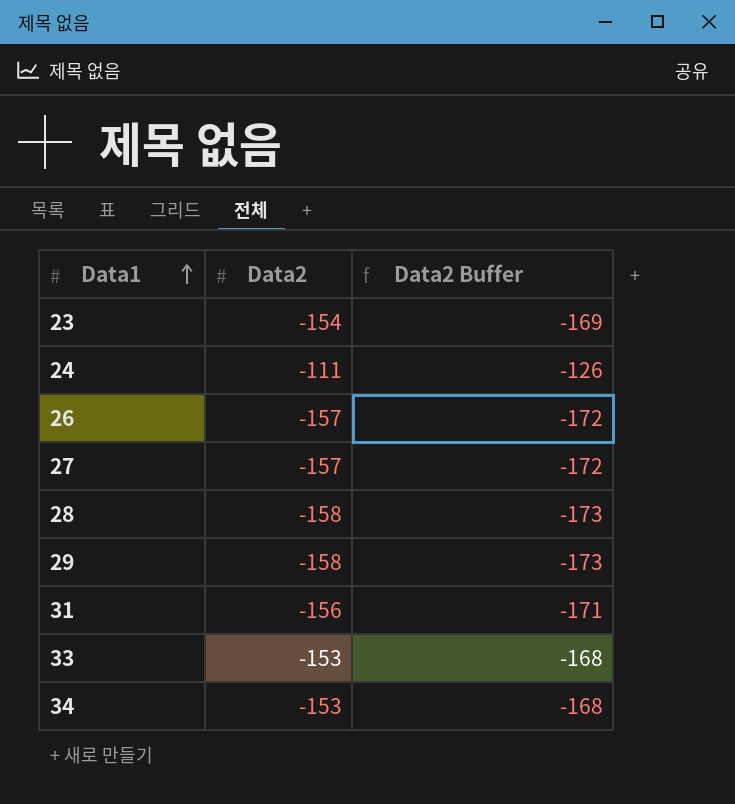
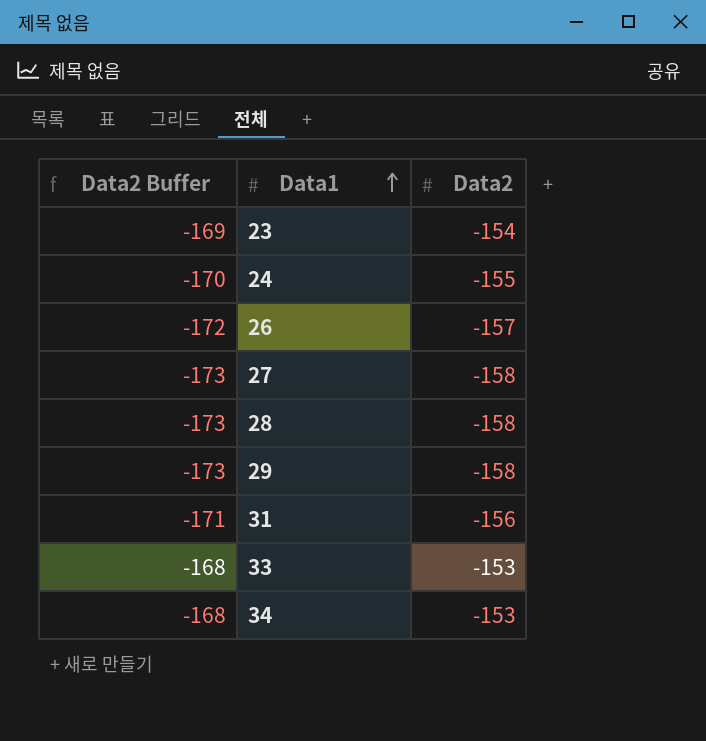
column Data2 Buffer | position: 3 -> 1
24 | Data2 Buffer: -126 -> -170
24 | Data2: -111 -> -155
27 | Data2 Buffer: -172 -> -173
27 | Data2: -157 -> -158

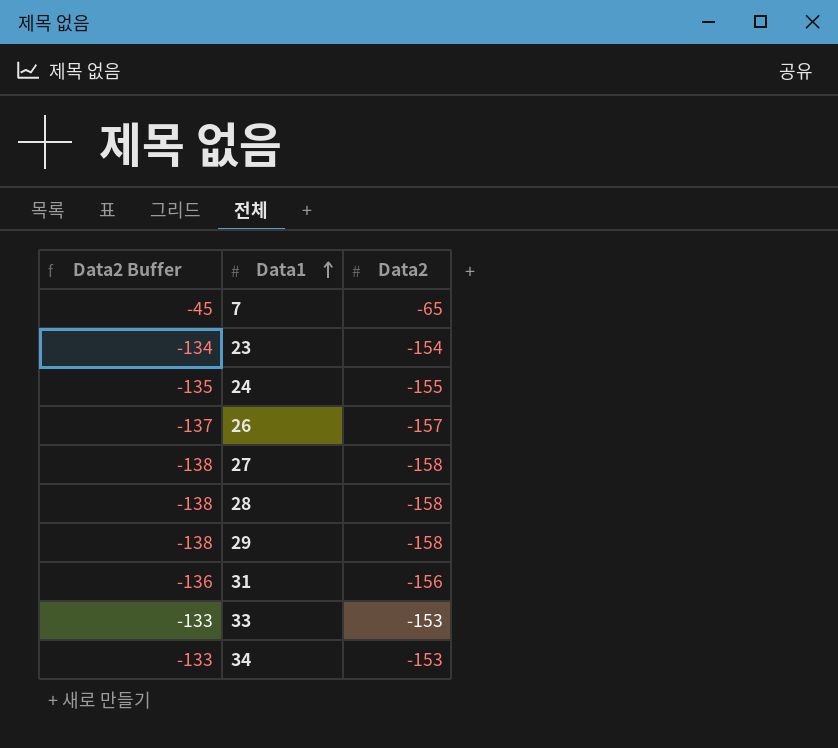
column Data2 Buffer | formula: [Data2] - 15 -> [Data2] + 20
row 7: none -> -45 | -65

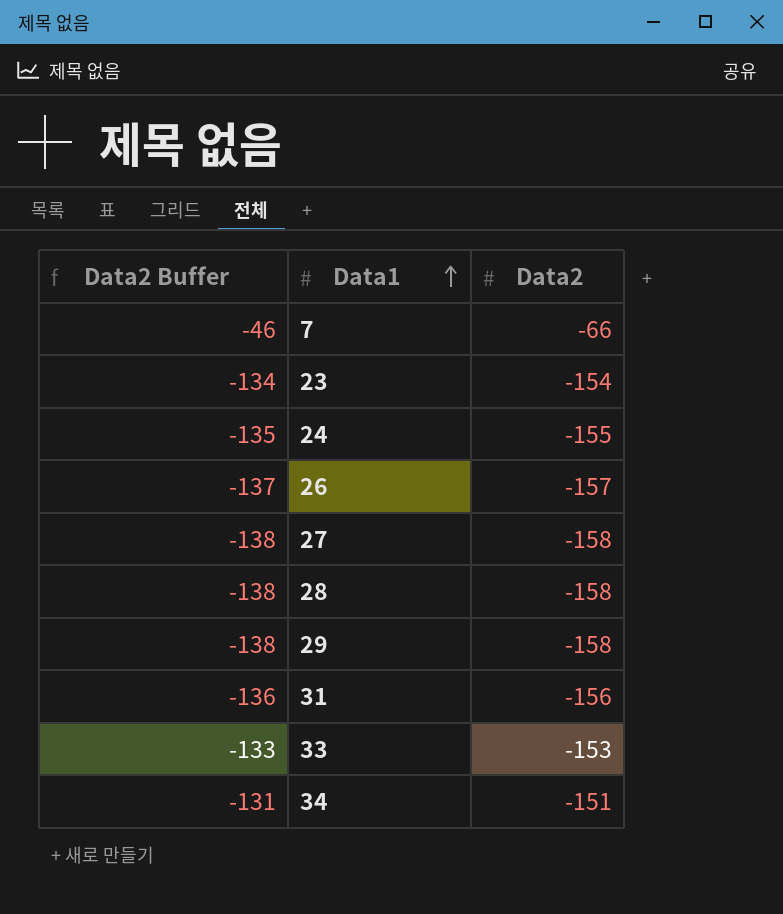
7 | Data2 Buffer: -45 -> -46
7 | Data2: -65 -> -66
34 | Data2 Buffer: -133 -> -131
34 | Data2: -153 -> -151

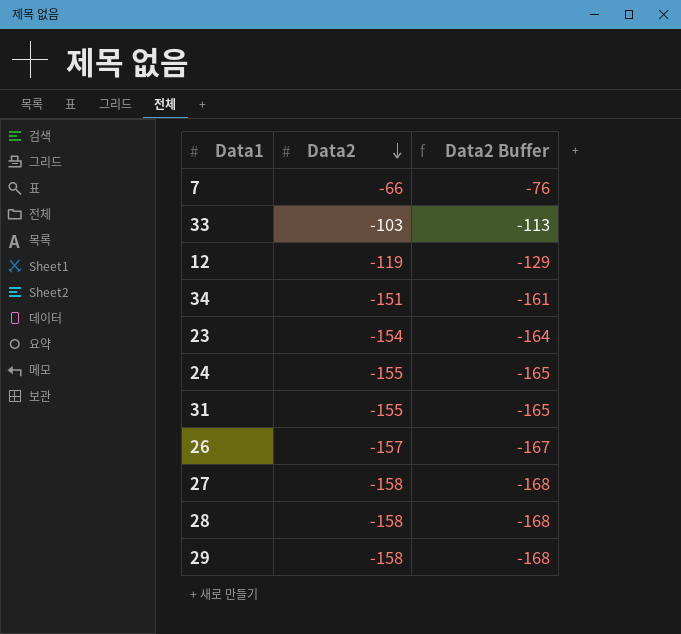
row order: Data1 ascending -> Data2 descending
column Data2 Buffer | formula: [Data2] + 20 -> [Data2] - 10
column Data2 Buffer | position: 1 -> 3
33 | Data2: -153 -> -103
row 12: none -> -119 | -129
31 | Data2: -156 -> -155

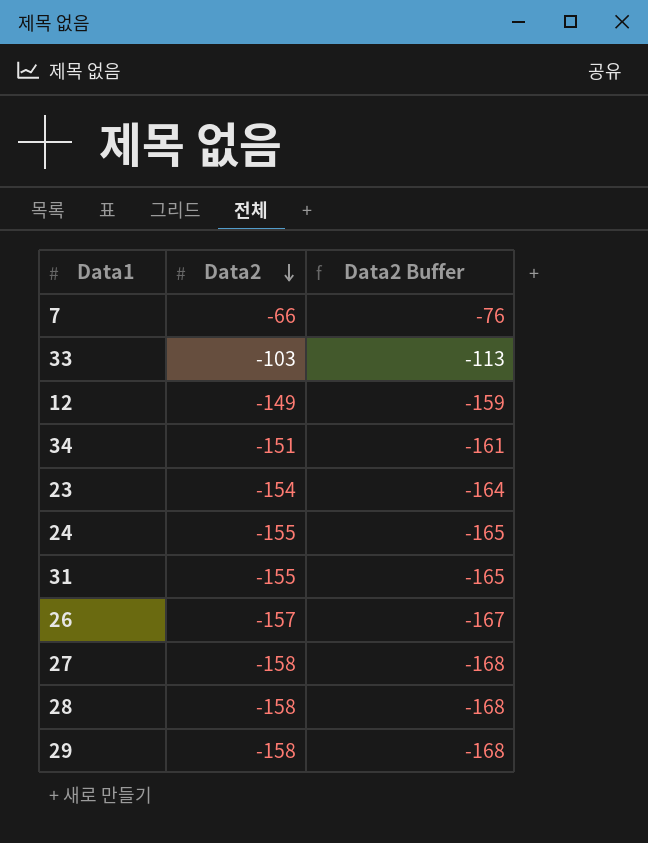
12 | Data2: -119 -> -149
12 | Data2 Buffer: -129 -> -159

